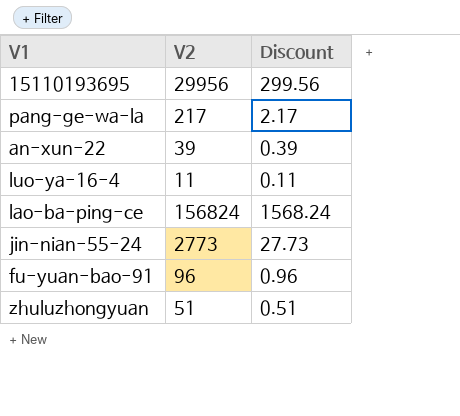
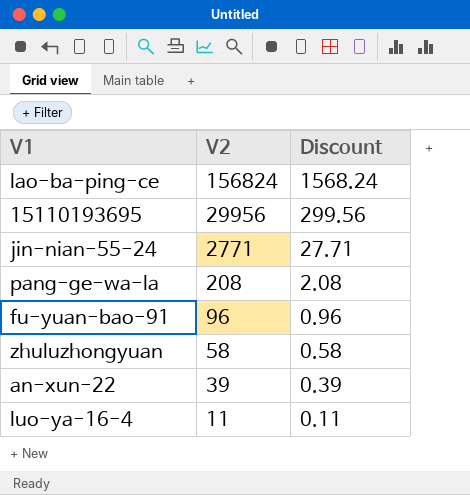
row order: none -> V2 descending
jin-nian-55-24 | V2: 2773 -> 2771
jin-nian-55-24 | Discount: 27.73 -> 27.71
pang-ge-wa-la | V2: 217 -> 208
pang-ge-wa-la | Discount: 2.17 -> 2.08
zhuluzhongyuan | V2: 51 -> 58
zhuluzhongyuan | Discount: 0.51 -> 0.58

